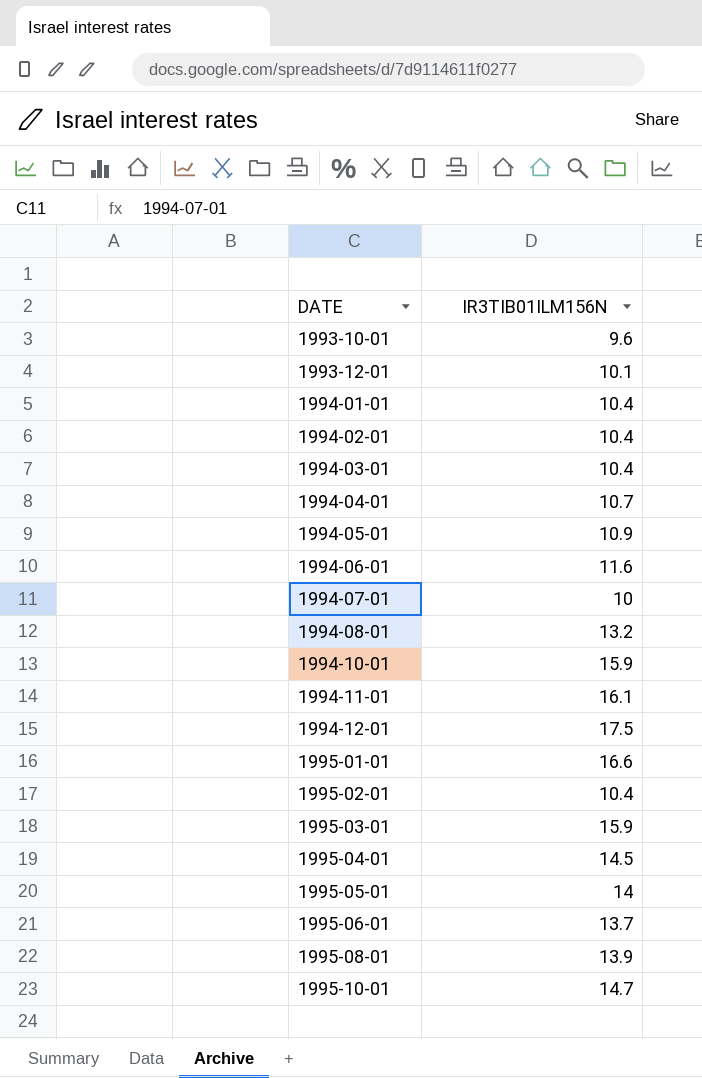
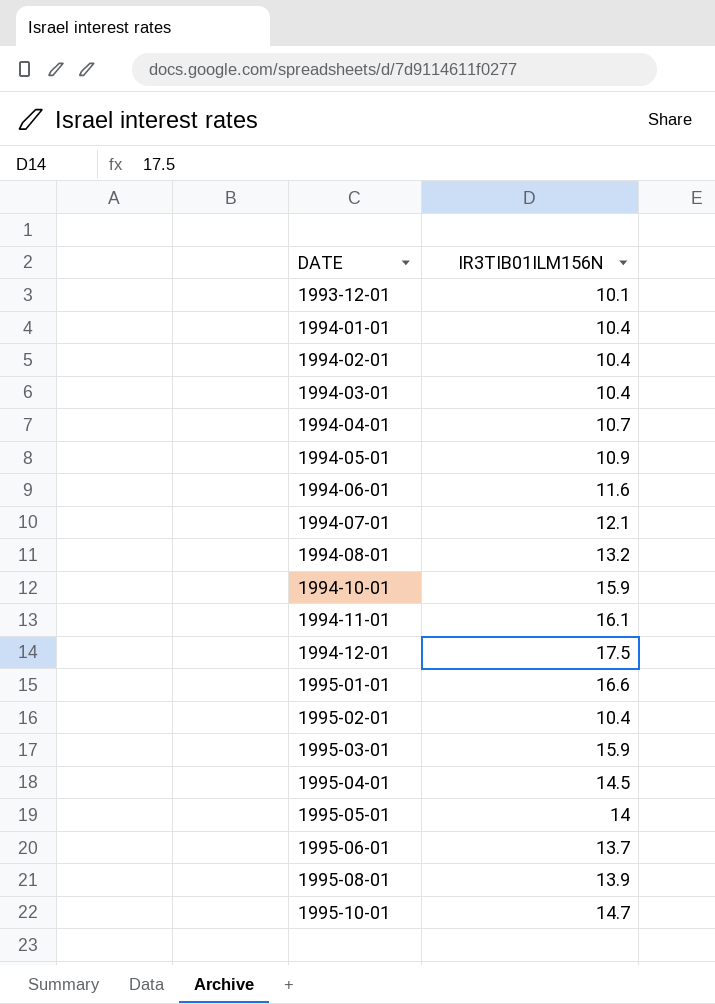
row 1993-10-01: 9.6 -> none
1994-07-01 | IR3TIB01ILM156N: 10 -> 12.1

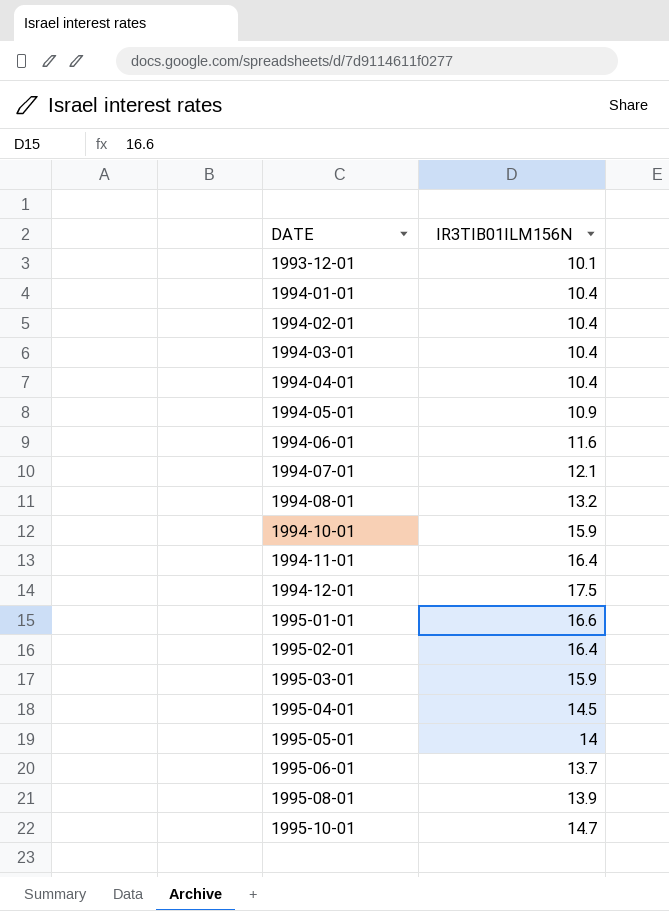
1994-04-01 | IR3TIB01ILM156N: 10.7 -> 10.4
1994-11-01 | IR3TIB01ILM156N: 16.1 -> 16.4
1995-02-01 | IR3TIB01ILM156N: 10.4 -> 16.4

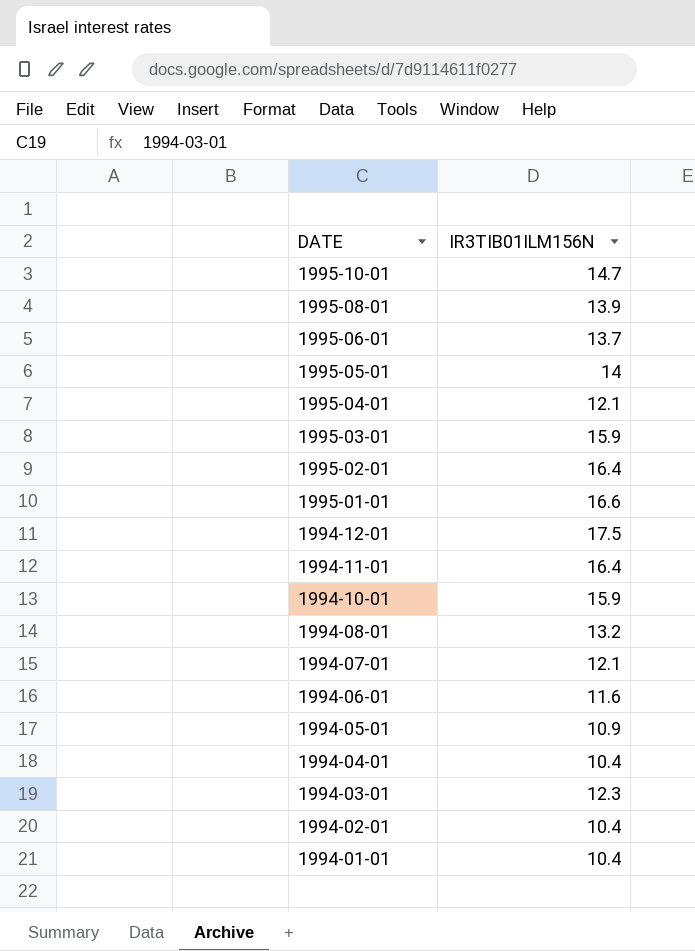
row order: DATE ascending -> DATE descending
row 1993-12-01: 10.1 -> none
1995-04-01 | IR3TIB01ILM156N: 14.5 -> 12.1
1994-03-01 | IR3TIB01ILM156N: 10.4 -> 12.3

